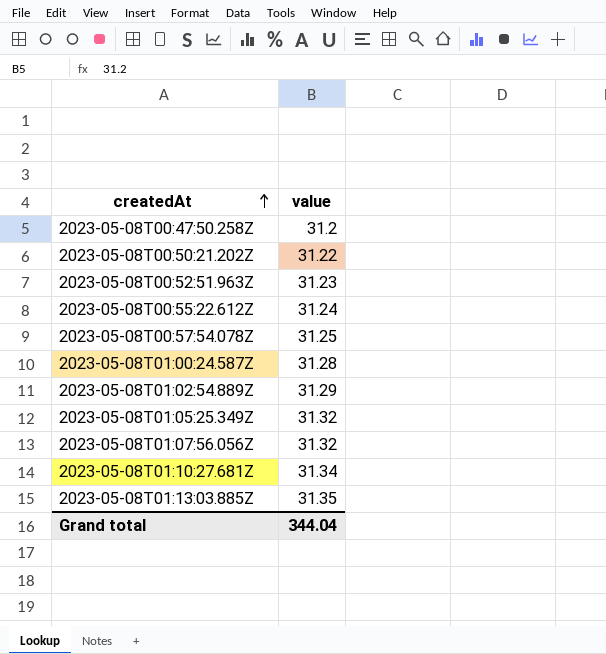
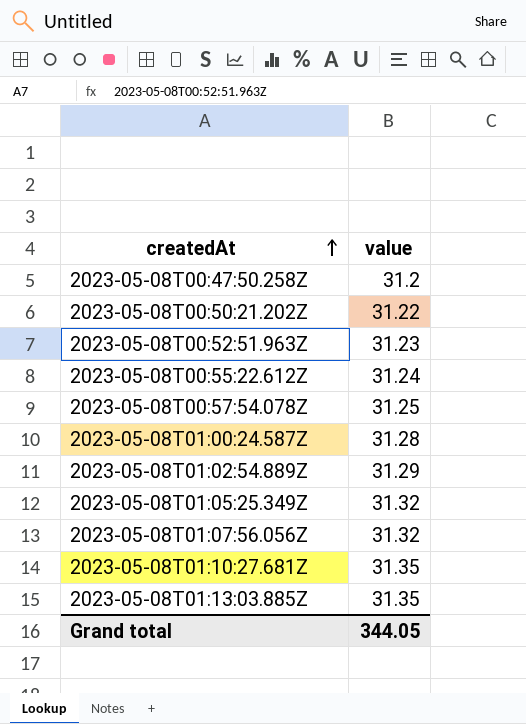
2023-05-08T01:10:27.681Z | value: 31.34 -> 31.35
Grand total | value: 344.04 -> 344.05

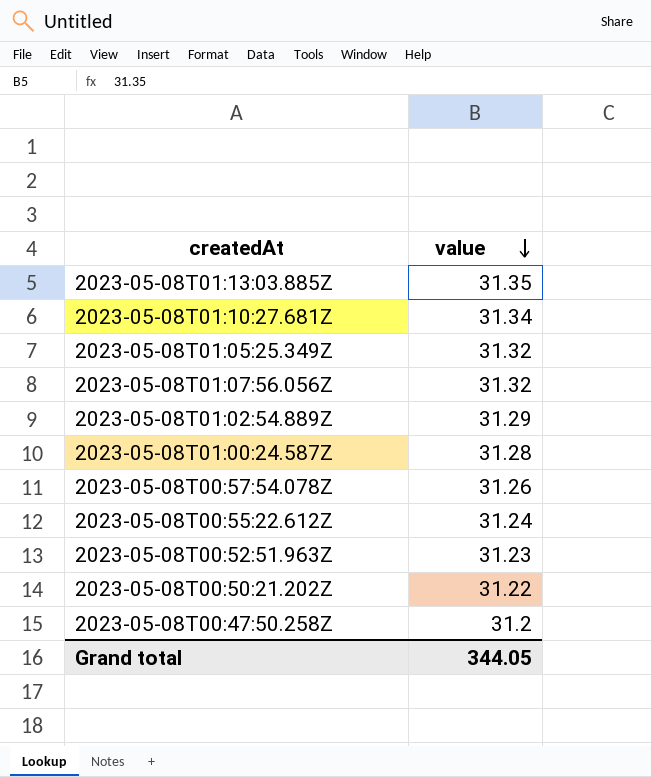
row order: createdAt ascending -> value descending
2023-05-08T01:10:27.681Z | value: 31.35 -> 31.34
2023-05-08T00:57:54.078Z | value: 31.25 -> 31.26

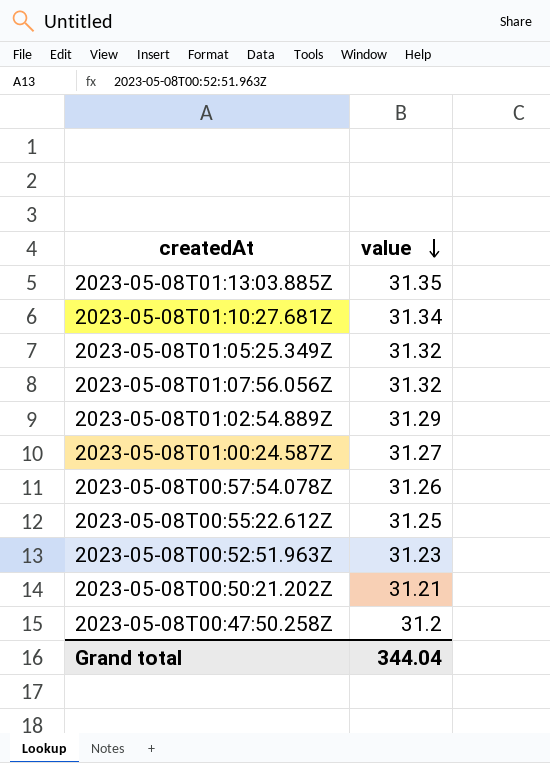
2023-05-08T01:00:24.587Z | value: 31.28 -> 31.27
2023-05-08T00:55:22.612Z | value: 31.24 -> 31.25
2023-05-08T00:50:21.202Z | value: 31.22 -> 31.21
Grand total | value: 344.05 -> 344.04

